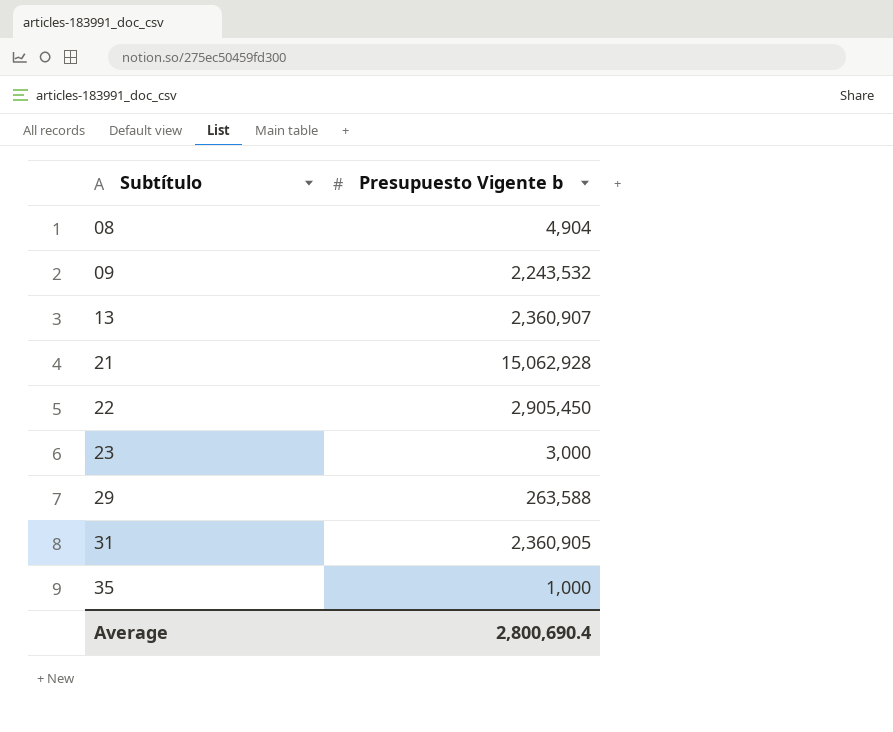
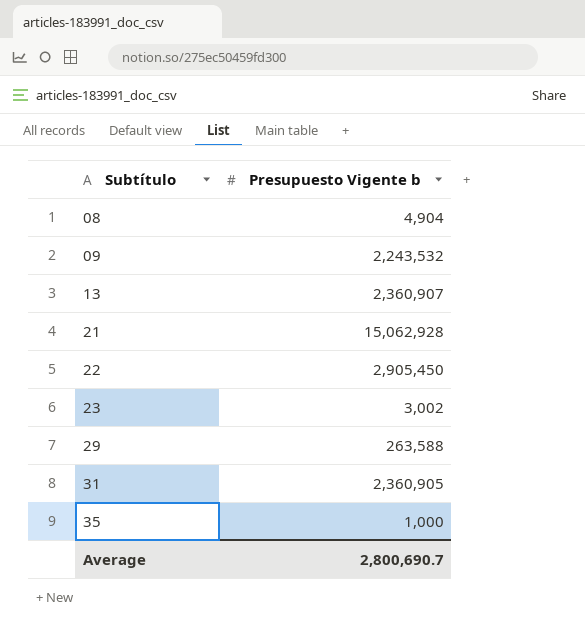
23 | Presupuesto Vigente b: 3,000 -> 3,002
Average | Presupuesto Vigente b: 2,800,690.4 -> 2,800,690.7

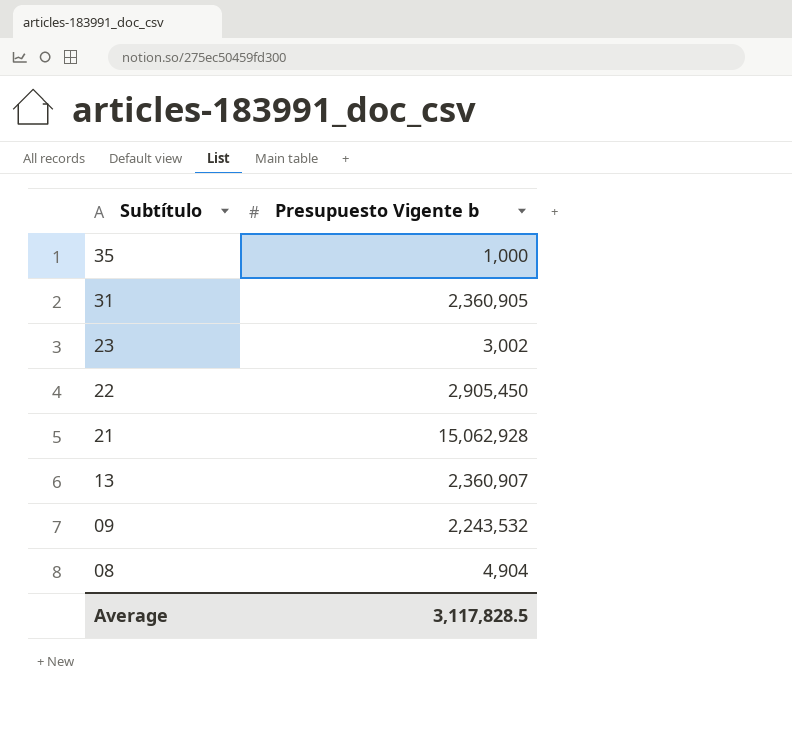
row order: Subtítulo ascending -> Subtítulo descending
row 29: 263,588 -> none
Average | Presupuesto Vigente b: 2,800,690.7 -> 3,117,828.5

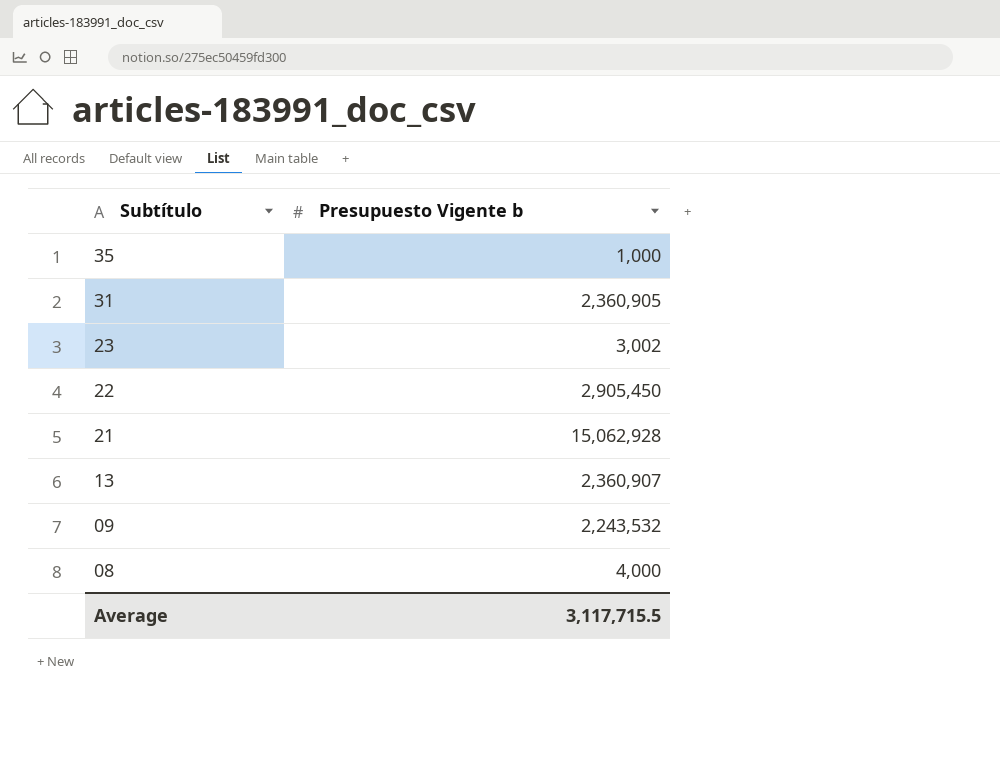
08 | Presupuesto Vigente b: 4,904 -> 4,000
Average | Presupuesto Vigente b: 3,117,828.5 -> 3,117,715.5

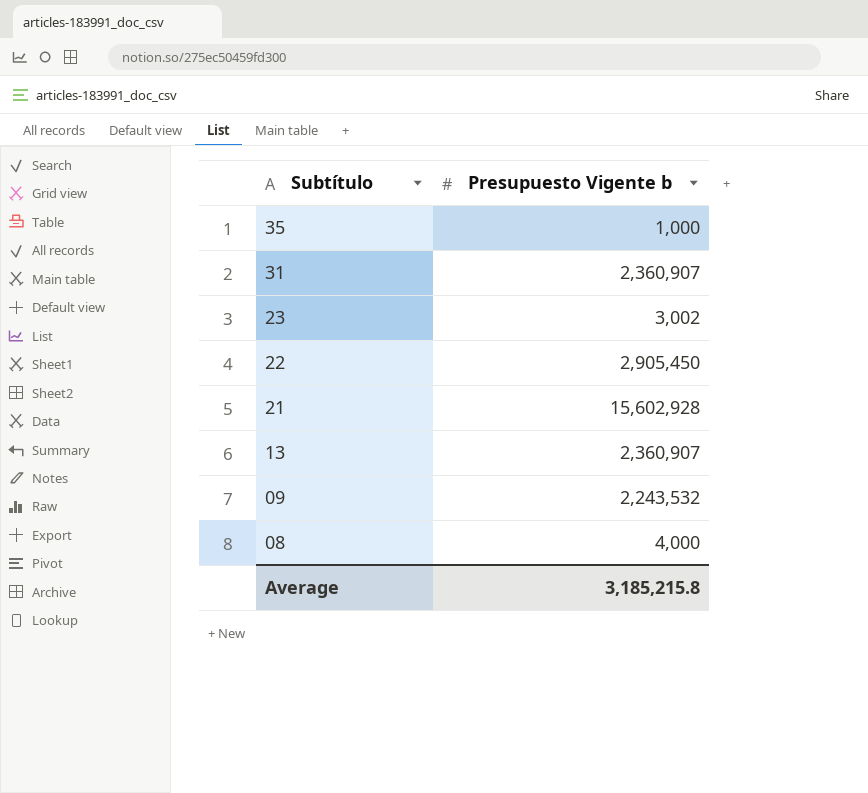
31 | Presupuesto Vigente b: 2,360,905 -> 2,360,907
21 | Presupuesto Vigente b: 15,062,928 -> 15,602,928
Average | Presupuesto Vigente b: 3,117,715.5 -> 3,185,215.8

